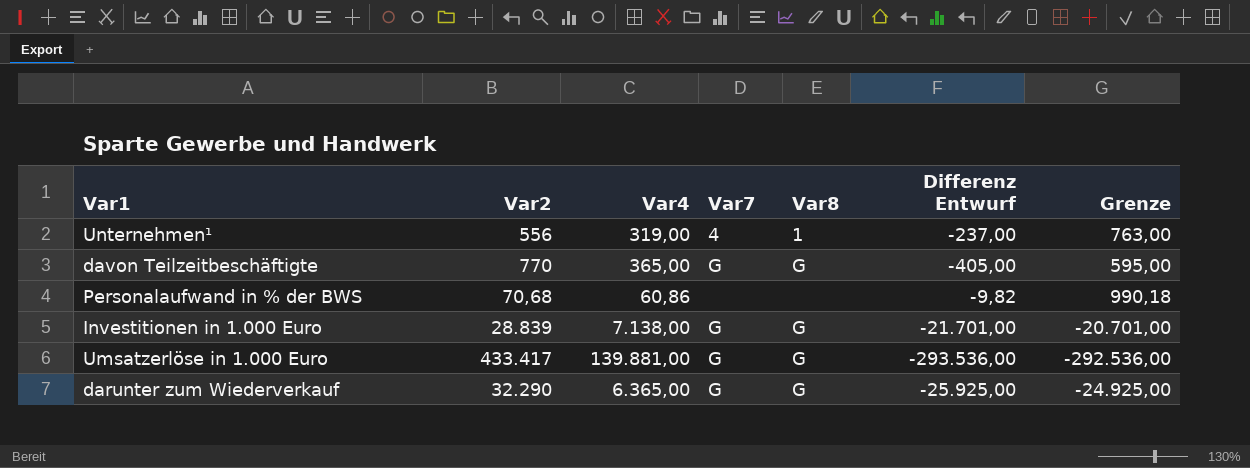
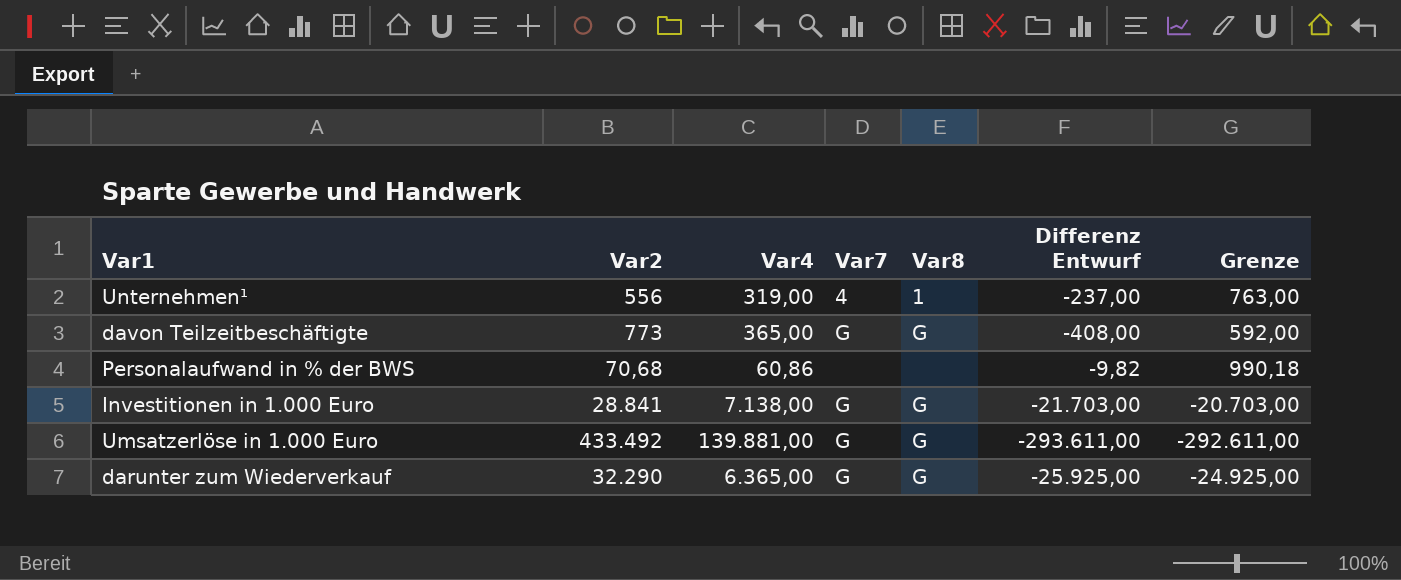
davon Teilzeitbeschäftigte | Var2: 770 -> 773
davon Teilzeitbeschäftigte | Differenz Entwurf: -405,00 -> -408,00
davon Teilzeitbeschäftigte | Grenze: 595,00 -> 592,00
Investitionen in 1.000 Euro | Var2: 28.839 -> 28.841
Investitionen in 1.000 Euro | Differenz Entwurf: -21.701,00 -> -21.703,00
Investitionen in 1.000 Euro | Grenze: -20.701,00 -> -20.703,00
Umsatzerlöse in 1.000 Euro | Var2: 433.417 -> 433.492
Umsatzerlöse in 1.000 Euro | Differenz Entwurf: -293.536,00 -> -293.611,00
Umsatzerlöse in 1.000 Euro | Grenze: -292.536,00 -> -292.611,00

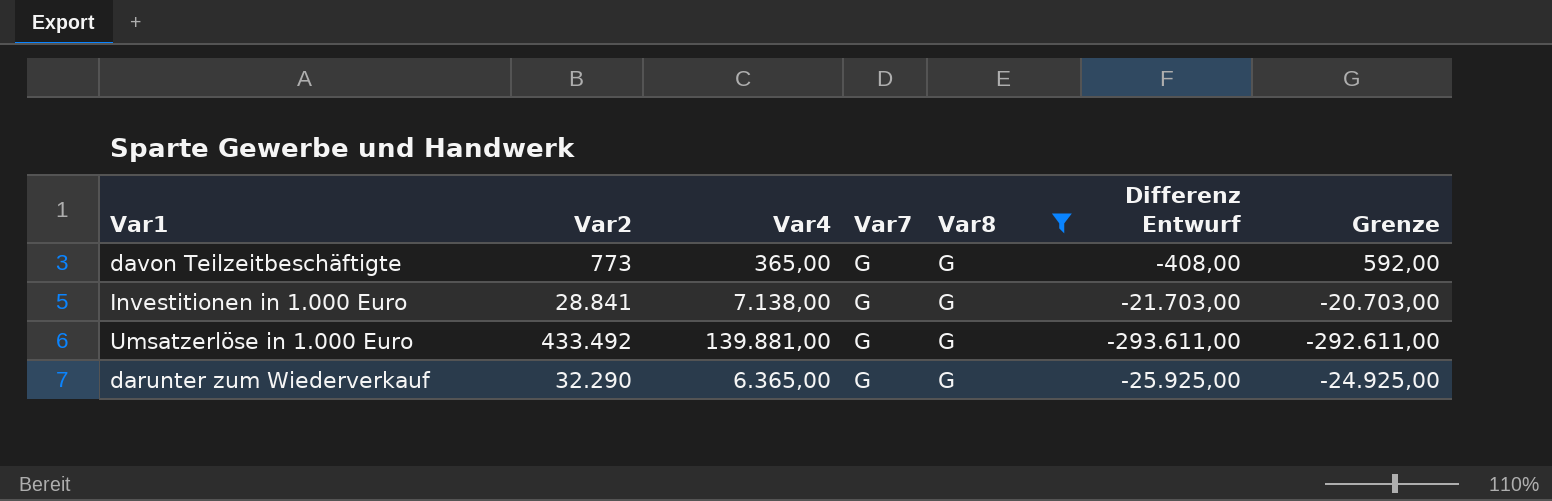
filter: none -> Var8 = G

